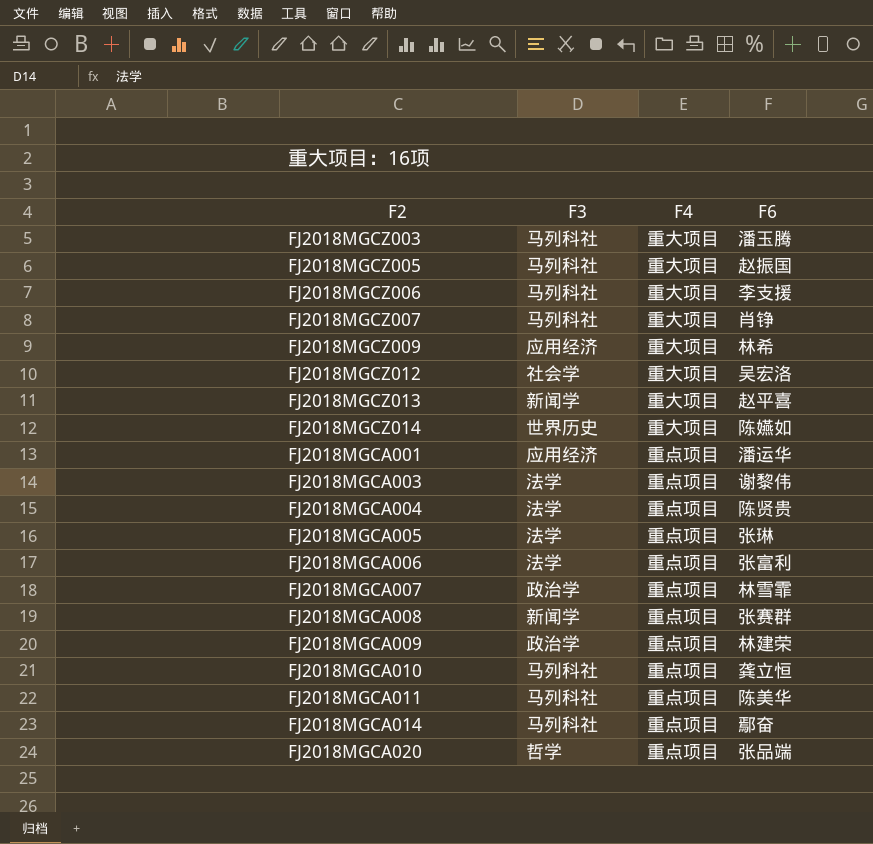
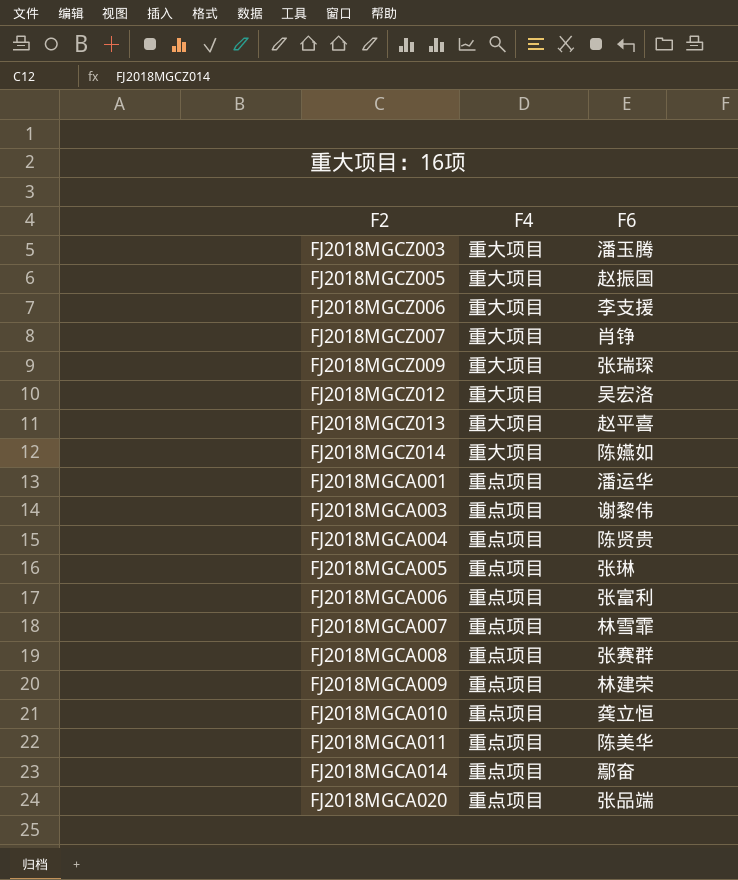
column F3 | position: 2 -> none
FJ2018MGCZ009 | F6: 林希 -> 张瑞琛

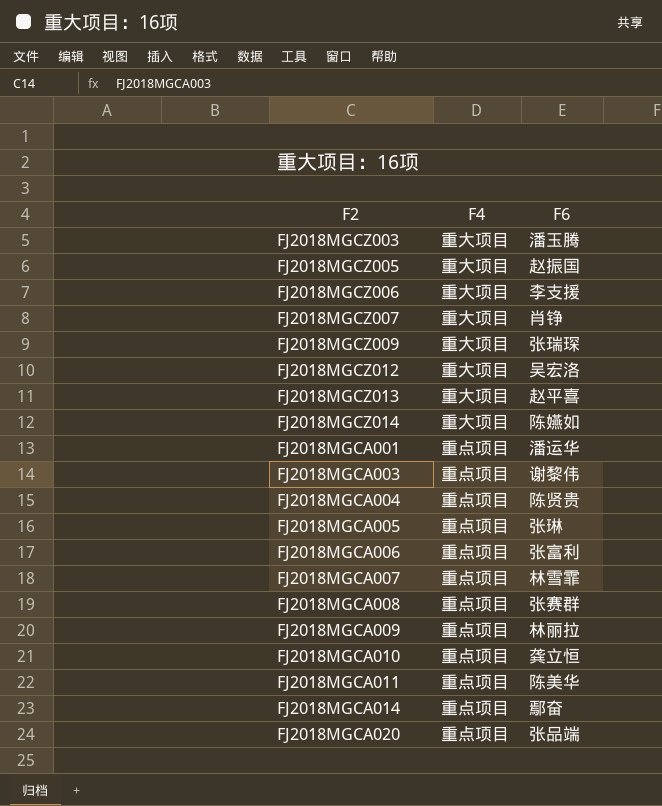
FJ2018MGCA009 | F6: 林建荣 -> 林丽拉

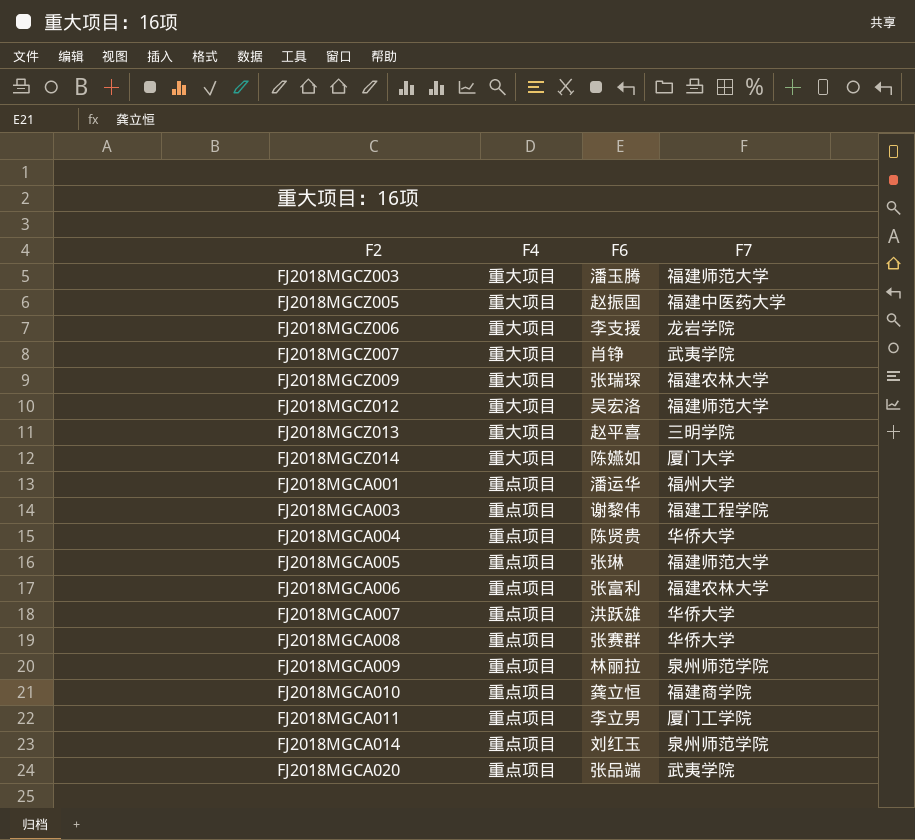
column F7 | position: none -> 4
FJ2018MGCA007 | F6: 林雪霏 -> 洪跃雄
FJ2018MGCA011 | F6: 陈美华 -> 李立男
FJ2018MGCA014 | F6: 鄢奋 -> 刘红玉

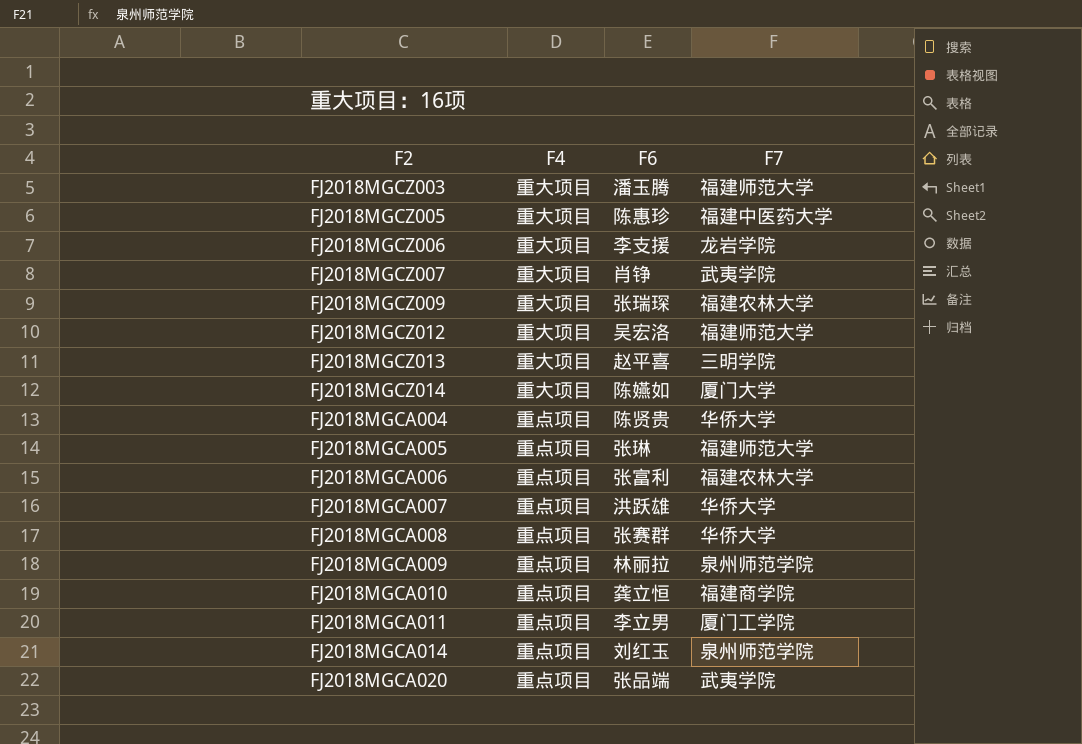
row FJ2018MGCA001: 重点项目 | 潘运华 | 福州大学 -> none
row FJ2018MGCA003: 重点项目 | 谢黎伟 | 福建工程学院 -> none
FJ2018MGCZ005 | F6: 赵振国 -> 陈惠珍

